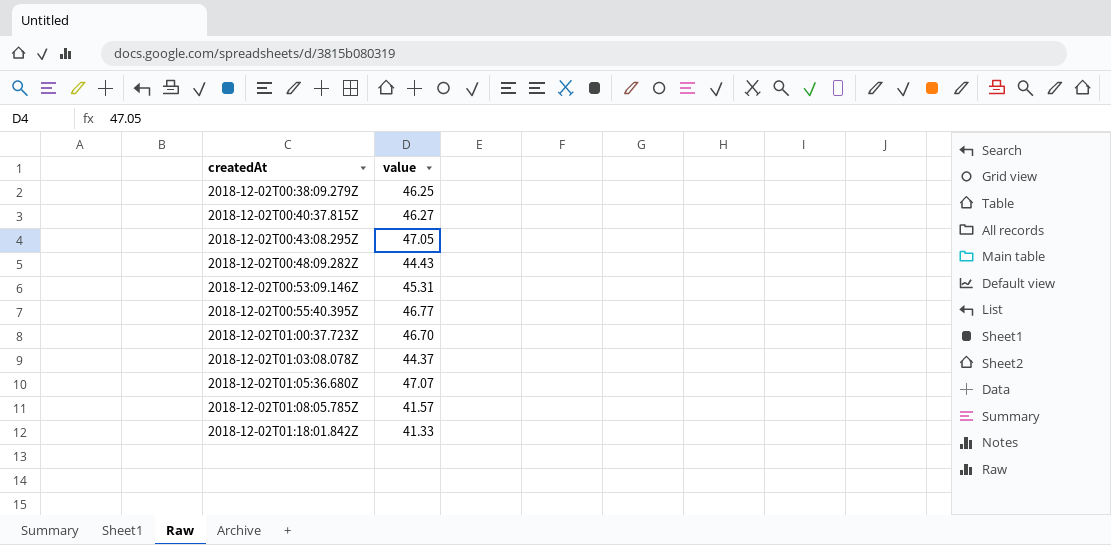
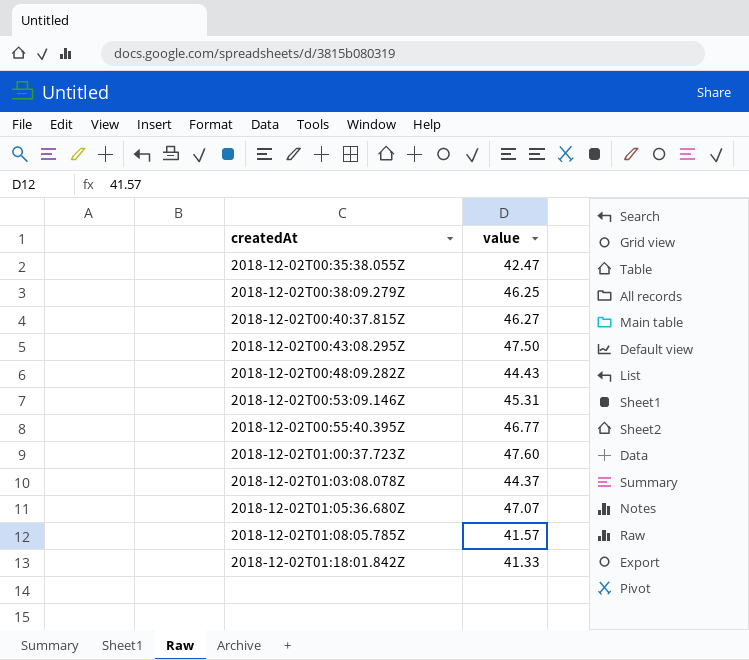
row 2018-12-02T00:35:38.055Z: none -> 42.47
2018-12-02T00:43:08.295Z | value: 47.05 -> 47.50
2018-12-02T01:00:37.723Z | value: 46.70 -> 47.60

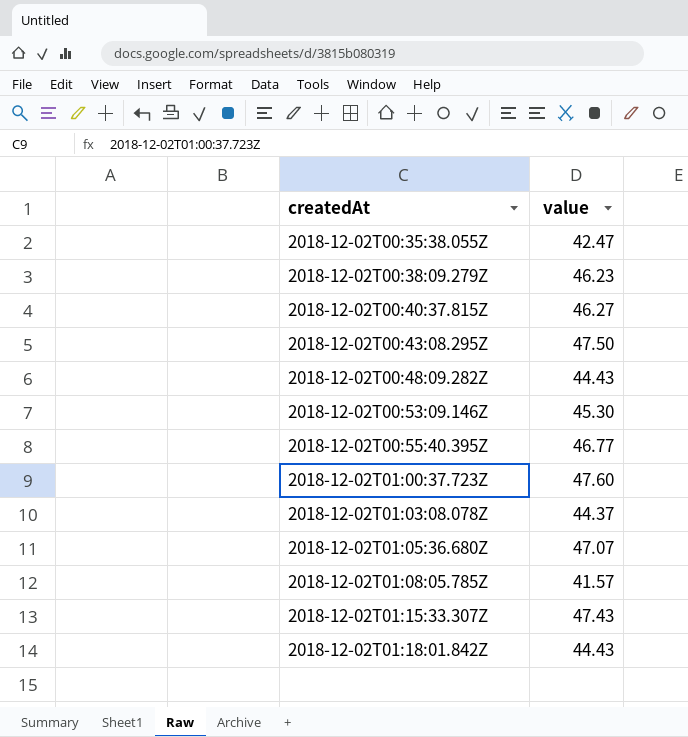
2018-12-02T00:38:09.279Z | value: 46.25 -> 46.23
2018-12-02T00:53:09.146Z | value: 45.31 -> 45.30
row 2018-12-02T01:15:33.307Z: none -> 47.43
2018-12-02T01:18:01.842Z | value: 41.33 -> 44.43

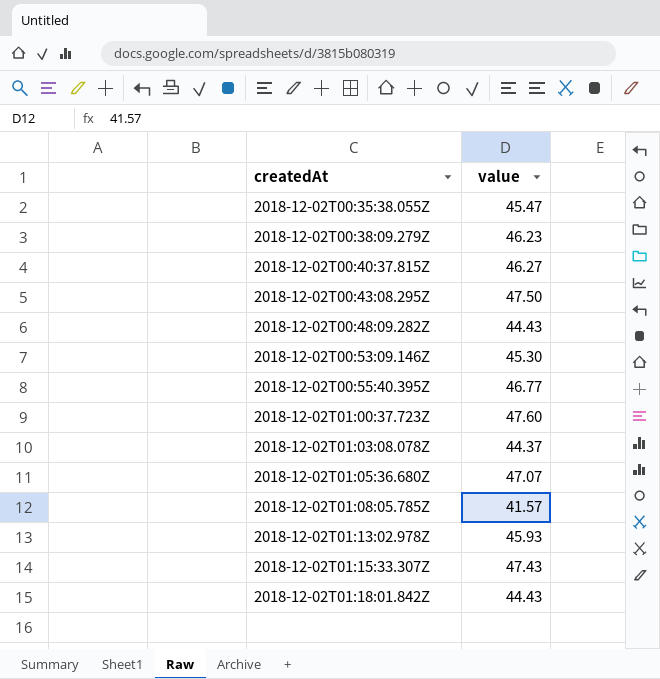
2018-12-02T00:35:38.055Z | value: 42.47 -> 45.47
row 2018-12-02T01:13:02.978Z: none -> 45.93

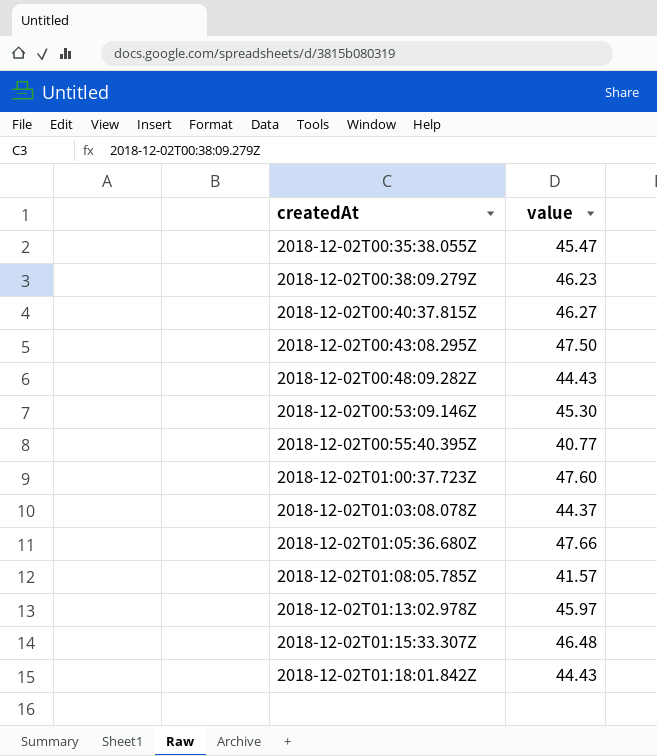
2018-12-02T00:55:40.395Z | value: 46.77 -> 40.77
2018-12-02T01:05:36.680Z | value: 47.07 -> 47.66
2018-12-02T01:13:02.978Z | value: 45.93 -> 45.97
2018-12-02T01:15:33.307Z | value: 47.43 -> 46.48

